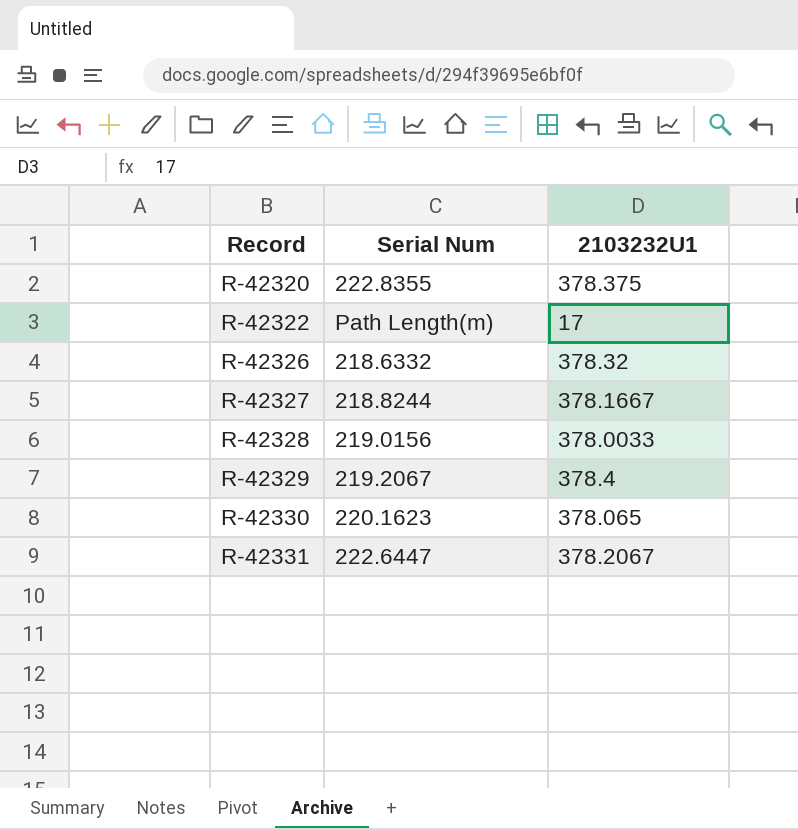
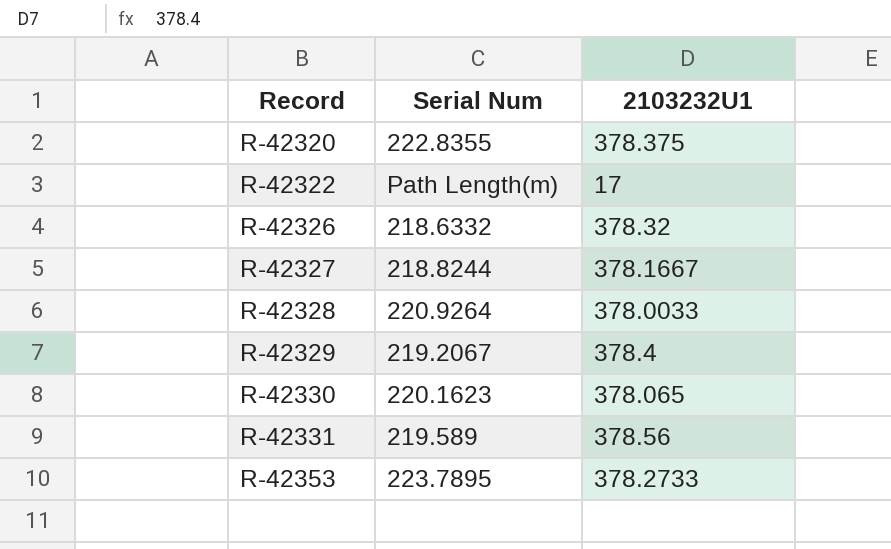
R-42328 | Serial Num: 219.0156 -> 220.9264
R-42331 | Serial Num: 222.6447 -> 219.589
R-42331 | 2103232U1: 378.2067 -> 378.56
row R-42353: none -> 223.7895 | 378.2733

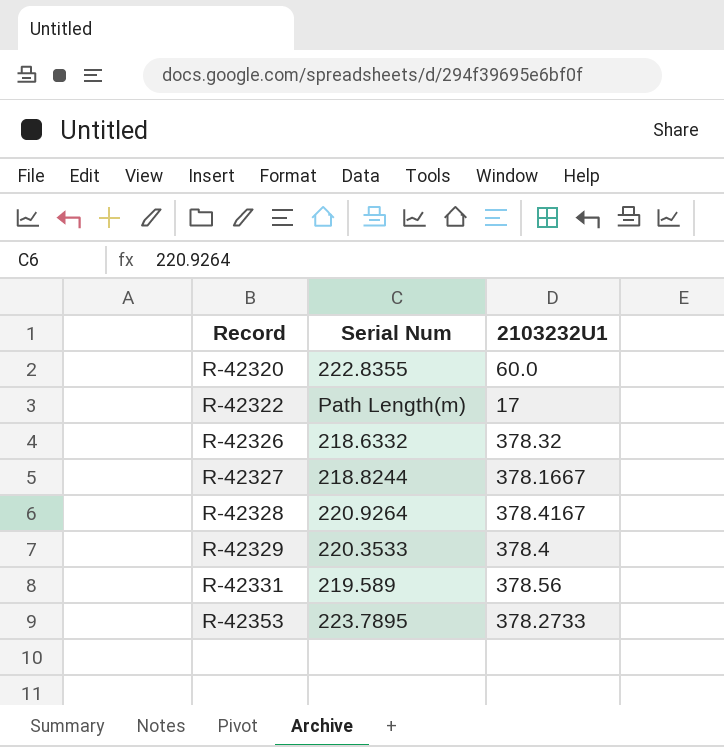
row R-42330: 220.1623 | 378.065 -> none
R-42320 | 2103232U1: 378.375 -> 60.0
R-42328 | 2103232U1: 378.0033 -> 378.4167
R-42329 | Serial Num: 219.2067 -> 220.3533

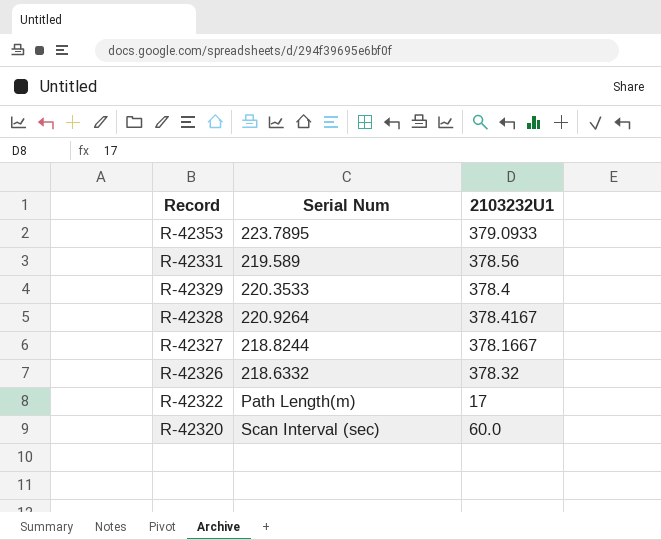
row order: Record ascending -> Record descending
R-42353 | 2103232U1: 378.2733 -> 379.0933
R-42320 | Serial Num: 222.8355 -> Scan Interval (sec)

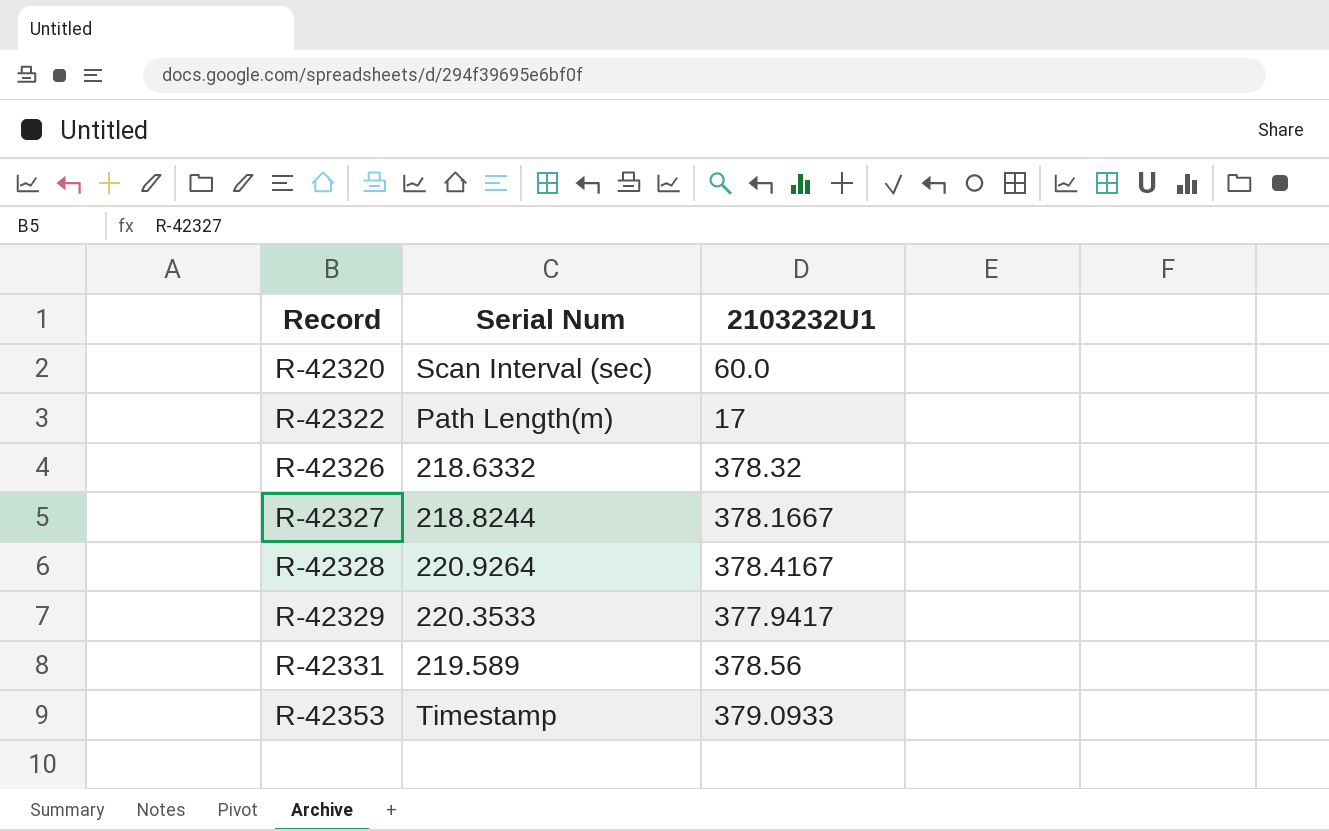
row order: Record descending -> Record ascending
R-42329 | 2103232U1: 378.4 -> 377.9417
R-42353 | Serial Num: 223.7895 -> Timestamp

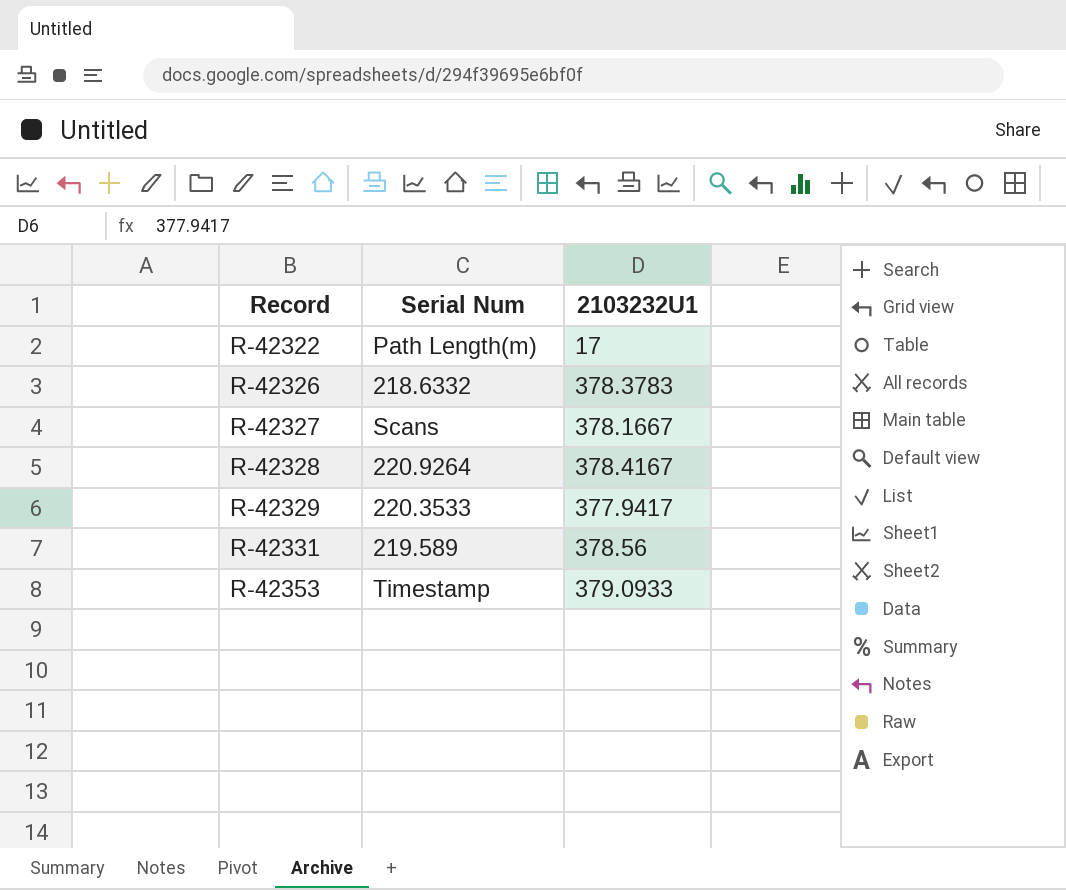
row R-42320: Scan Interval (sec) | 60.0 -> none
R-42326 | 2103232U1: 378.32 -> 378.3783
R-42327 | Serial Num: 218.8244 -> Scans

